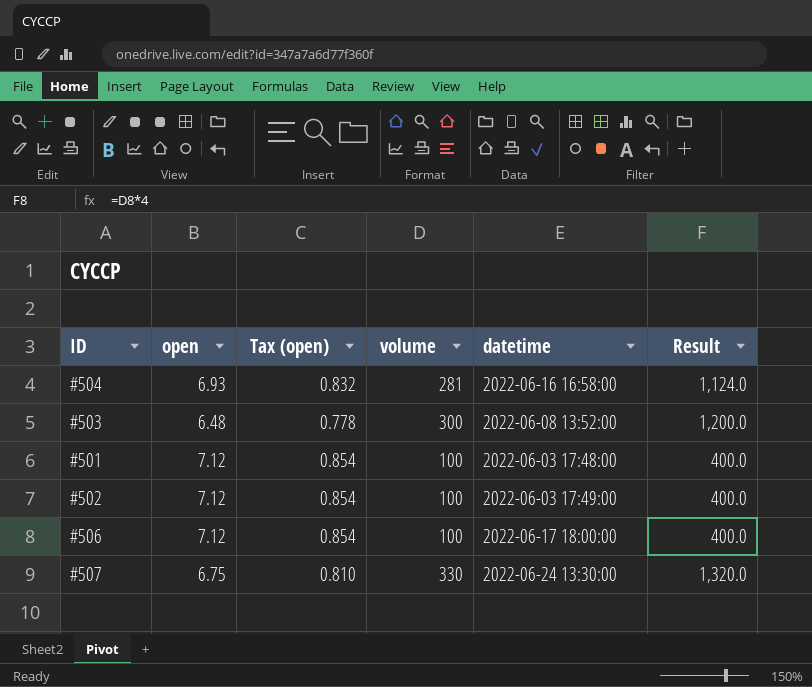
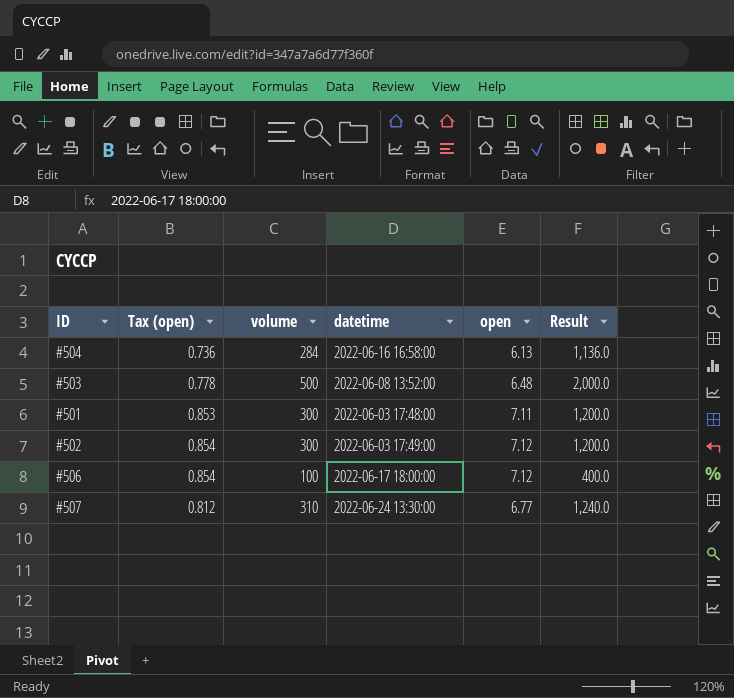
column open | position: 2 -> 5
#504 | Tax (open): 0.832 -> 0.736
#504 | volume: 281 -> 284
#504 | open: 6.93 -> 6.13
#504 | Result: 1,124.0 -> 1,136.0
#503 | volume: 300 -> 500
#503 | Result: 1,200.0 -> 2,000.0
#501 | Tax (open): 0.854 -> 0.853
#501 | volume: 100 -> 300
#501 | open: 7.12 -> 7.11
#501 | Result: 400.0 -> 1,200.0
#502 | volume: 100 -> 300
#502 | Result: 400.0 -> 1,200.0
#507 | Tax (open): 0.810 -> 0.812
#507 | volume: 330 -> 310
#507 | open: 6.75 -> 6.77
#507 | Result: 1,320.0 -> 1,240.0

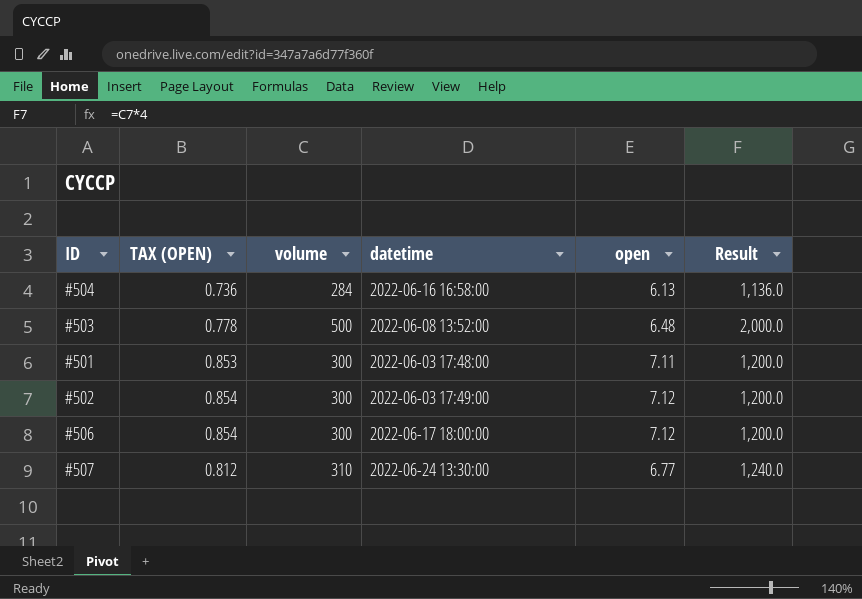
column name: Tax (open) -> TAX (OPEN)
#506 | volume: 100 -> 300
#506 | Result: 400.0 -> 1,200.0

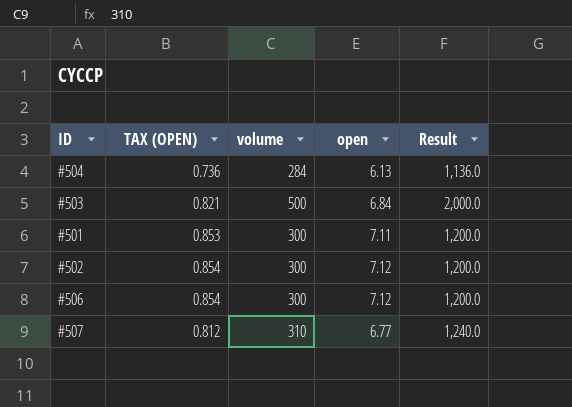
column datetime | position: 4 -> none
#503 | TAX (OPEN): 0.778 -> 0.821
#503 | open: 6.48 -> 6.84

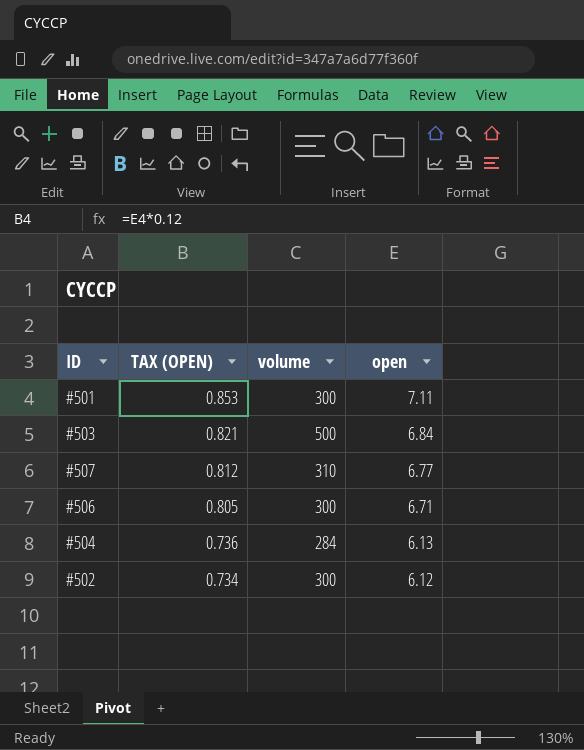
row order: none -> TAX (OPEN) descending
column Result | formula: [volume] * 4 -> none
#506 | TAX (OPEN): 0.854 -> 0.805
#506 | open: 7.12 -> 6.71
#502 | TAX (OPEN): 0.854 -> 0.734
#502 | open: 7.12 -> 6.12

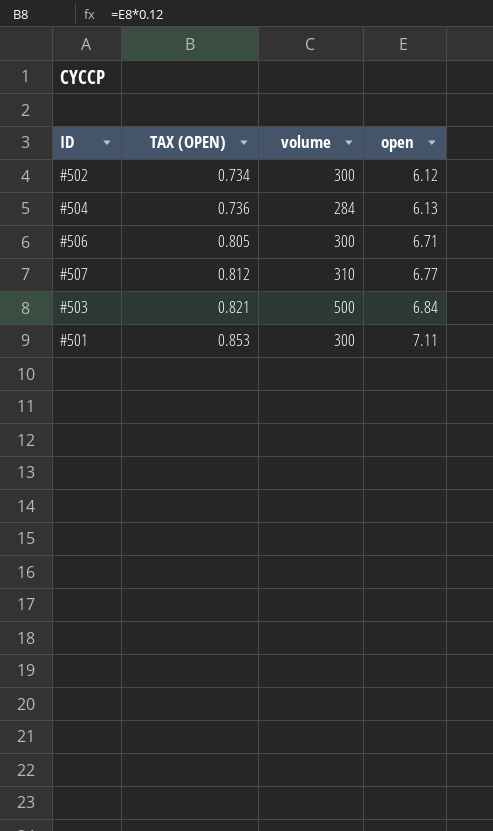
row order: TAX (OPEN) descending -> TAX (OPEN) ascending

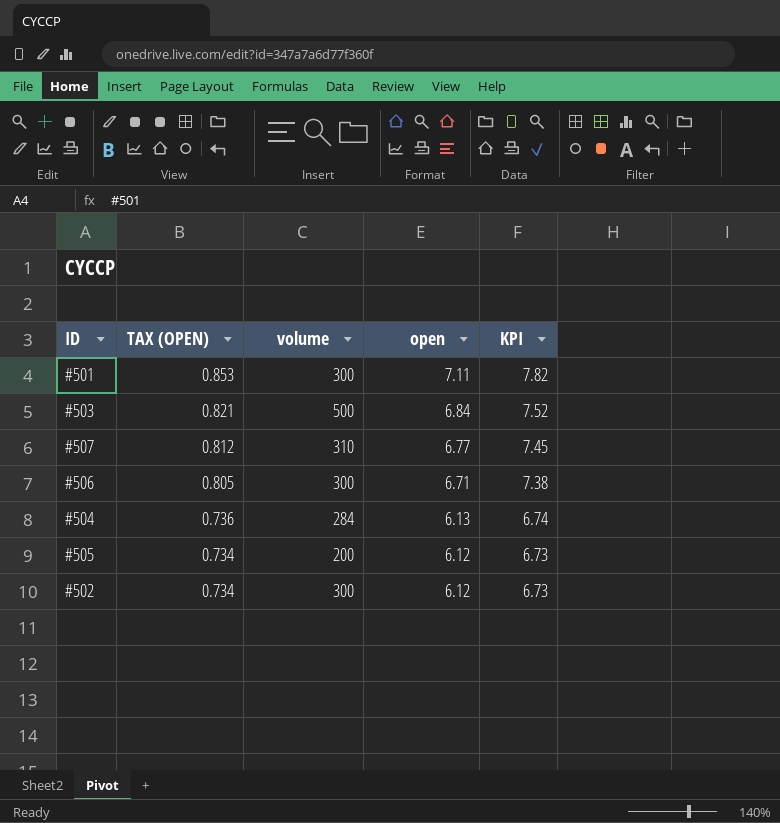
row order: TAX (OPEN) ascending -> TAX (OPEN) descending
column KPI | formula: none -> [open] * 1.1
row #505: none -> 0.734 | 200 | 6.12 | 6.73

